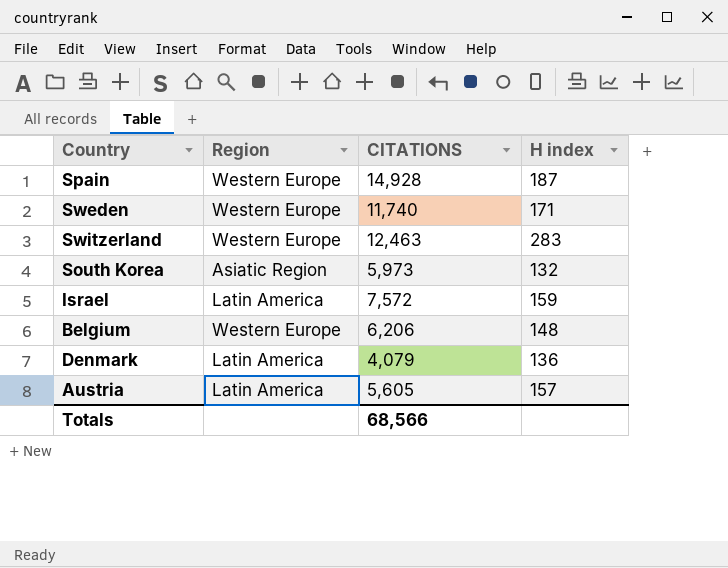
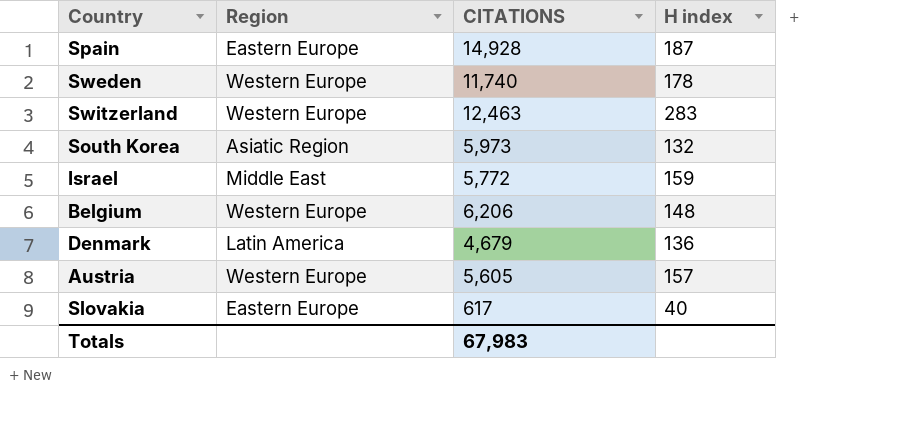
Spain | Region: Western Europe -> Eastern Europe
Sweden | H index: 171 -> 178
Israel | Region: Latin America -> Middle East
Israel | CITATIONS: 7,572 -> 5,772
Denmark | CITATIONS: 4,079 -> 4,679
Austria | Region: Latin America -> Western Europe
row Slovakia: none -> Eastern Europe | 617 | 40
Totals | CITATIONS: 68,566 -> 67,983

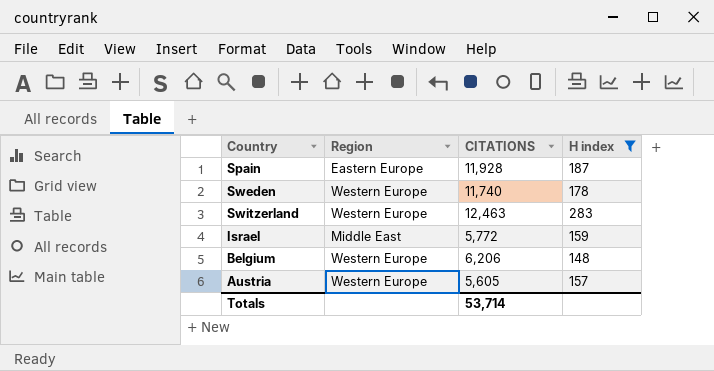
filter: none -> H index >= 148
Spain | CITATIONS: 14,928 -> 11,928
Totals | CITATIONS: 67,983 -> 53,714

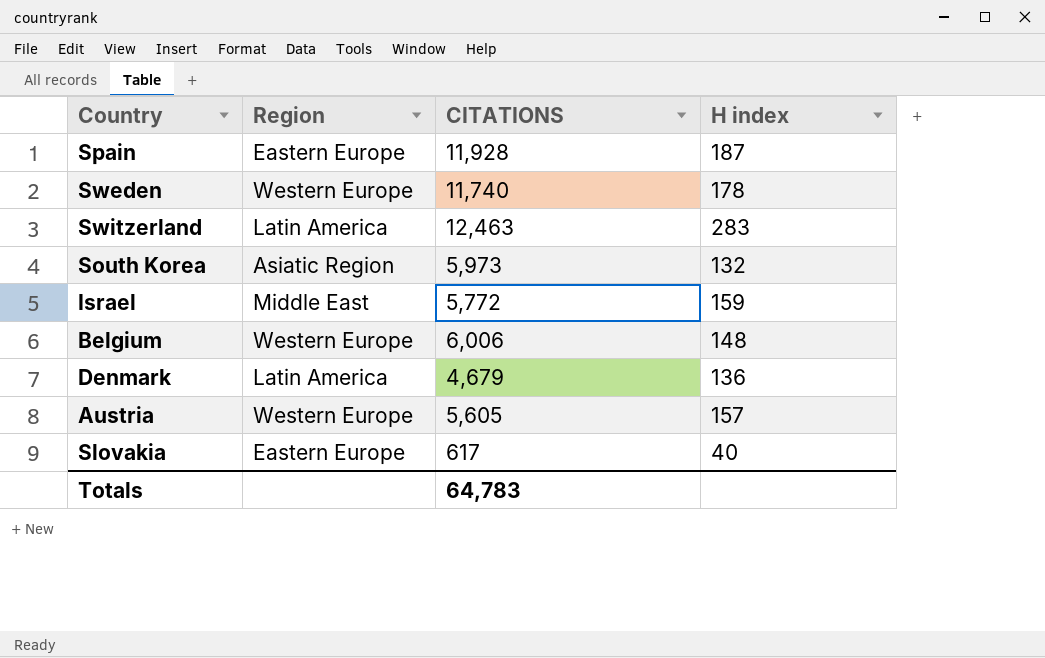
filter: H index >= 148 -> none
Switzerland | Region: Western Europe -> Latin America
Belgium | CITATIONS: 6,206 -> 6,006
Totals | CITATIONS: 53,714 -> 64,783

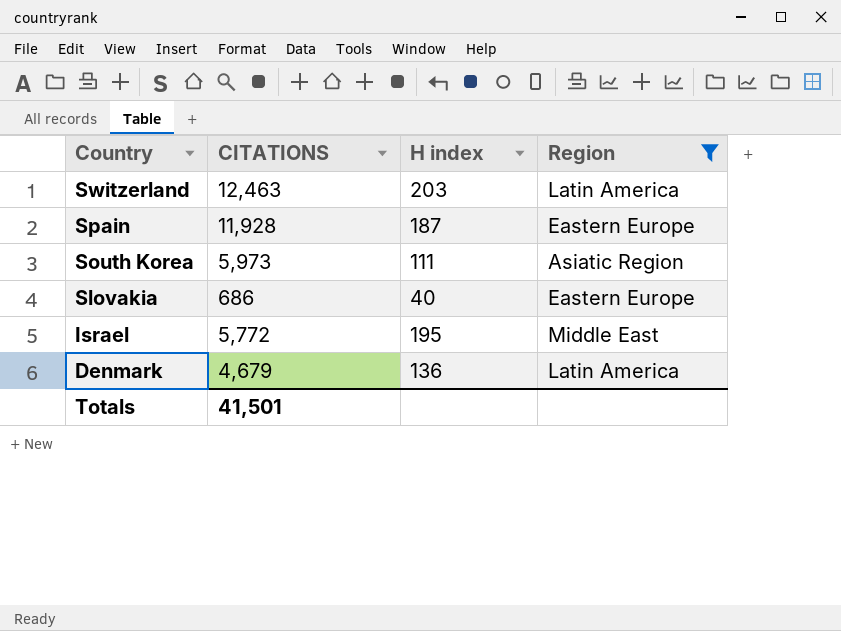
filter: none -> Region != Western Europe
row order: none -> Country descending
column Region | position: 2 -> 4
Switzerland | H index: 283 -> 203
South Korea | H index: 132 -> 111
Slovakia | CITATIONS: 617 -> 686
Israel | H index: 159 -> 195
Totals | CITATIONS: 64,783 -> 41,501

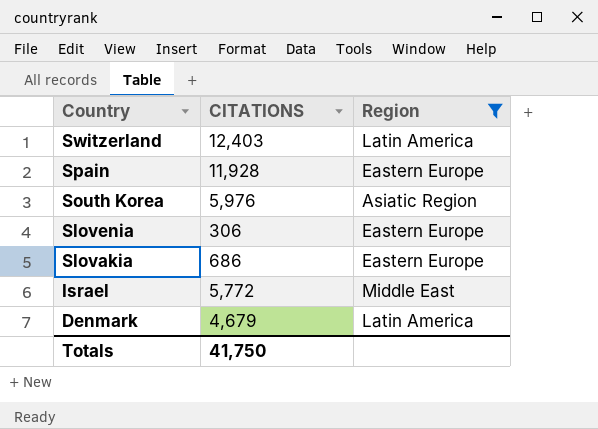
column H index | position: 3 -> none
Switzerland | CITATIONS: 12,463 -> 12,403
South Korea | CITATIONS: 5,973 -> 5,976
row Slovenia: none -> 306 | Eastern Europe
Totals | CITATIONS: 41,501 -> 41,750

